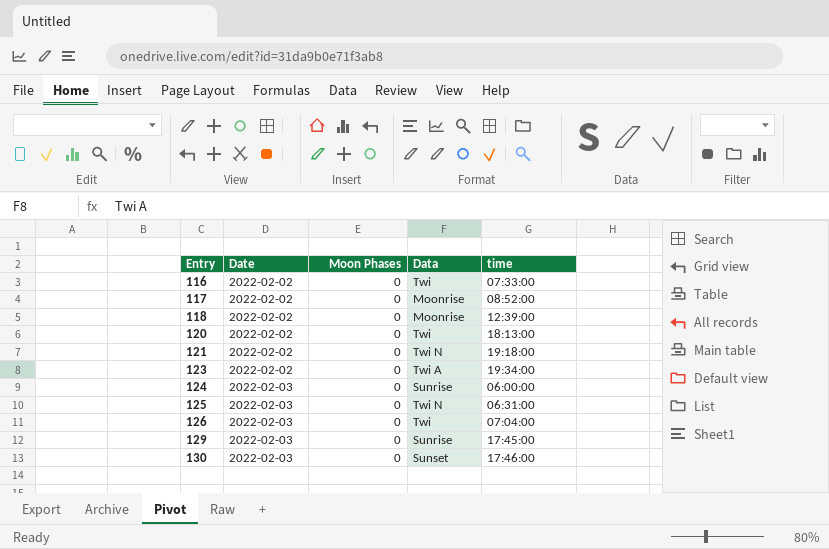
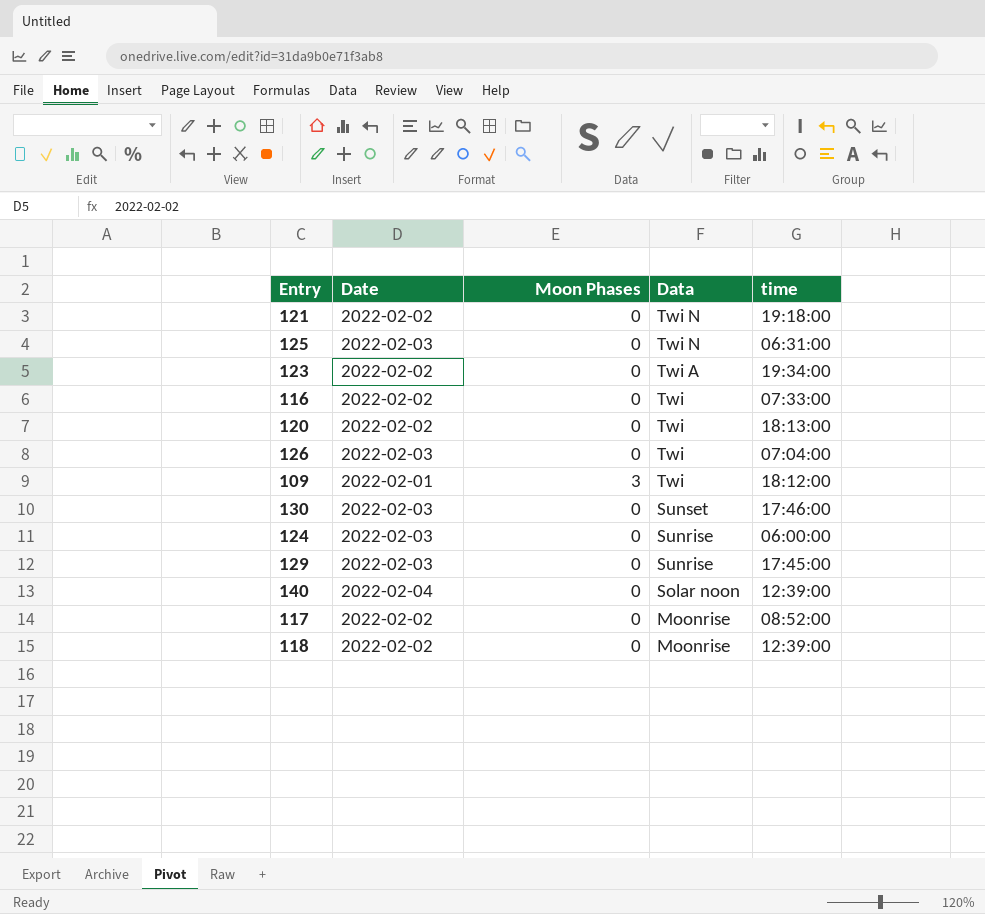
row order: Entry ascending -> Data descending
row 109: none -> 2022-02-01 | 3 | Twi | 18:12:00
row 140: none -> 2022-02-04 | 0 | Solar noon | 12:39:00

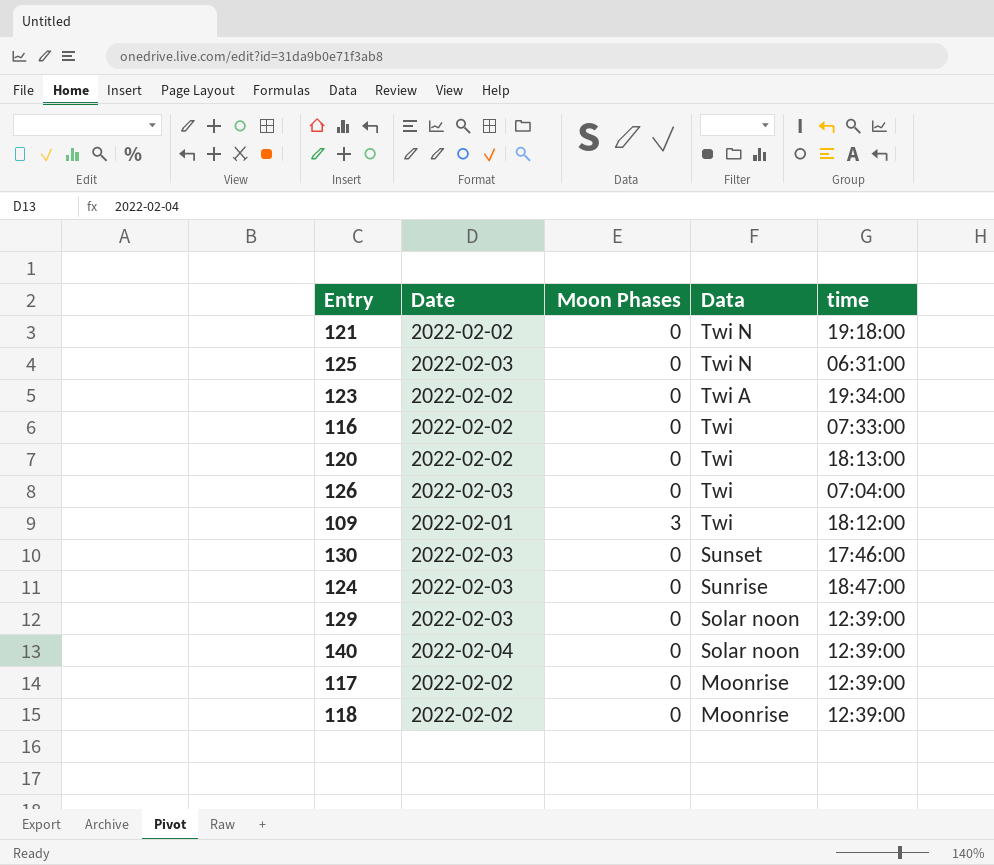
124 | time: 06:00:00 -> 18:47:00
129 | Data: Sunrise -> Solar noon
129 | time: 17:45:00 -> 12:39:00
117 | time: 08:52:00 -> 12:39:00

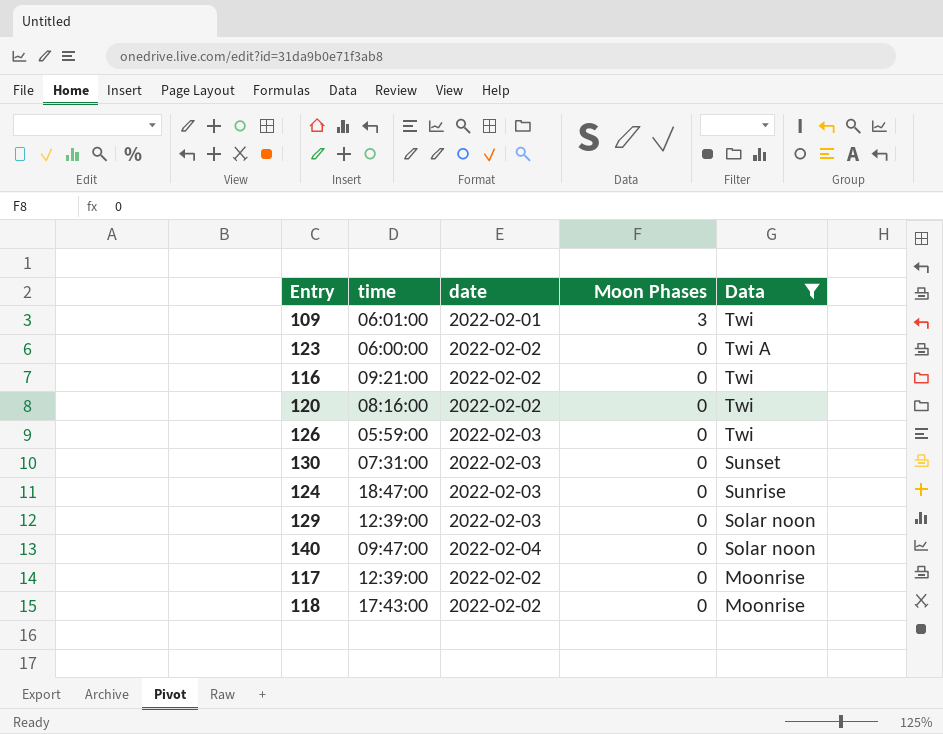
filter: none -> Data != Twi N
row order: Data descending -> Moon Phases descending
column time | position: 5 -> 2
column name: Date -> date
109 | time: 18:12:00 -> 06:01:00
123 | time: 19:34:00 -> 06:00:00
116 | time: 07:33:00 -> 09:21:00
120 | time: 18:13:00 -> 08:16:00
126 | time: 07:04:00 -> 05:59:00
130 | time: 17:46:00 -> 07:31:00
140 | time: 12:39:00 -> 09:47:00
118 | time: 12:39:00 -> 17:43:00

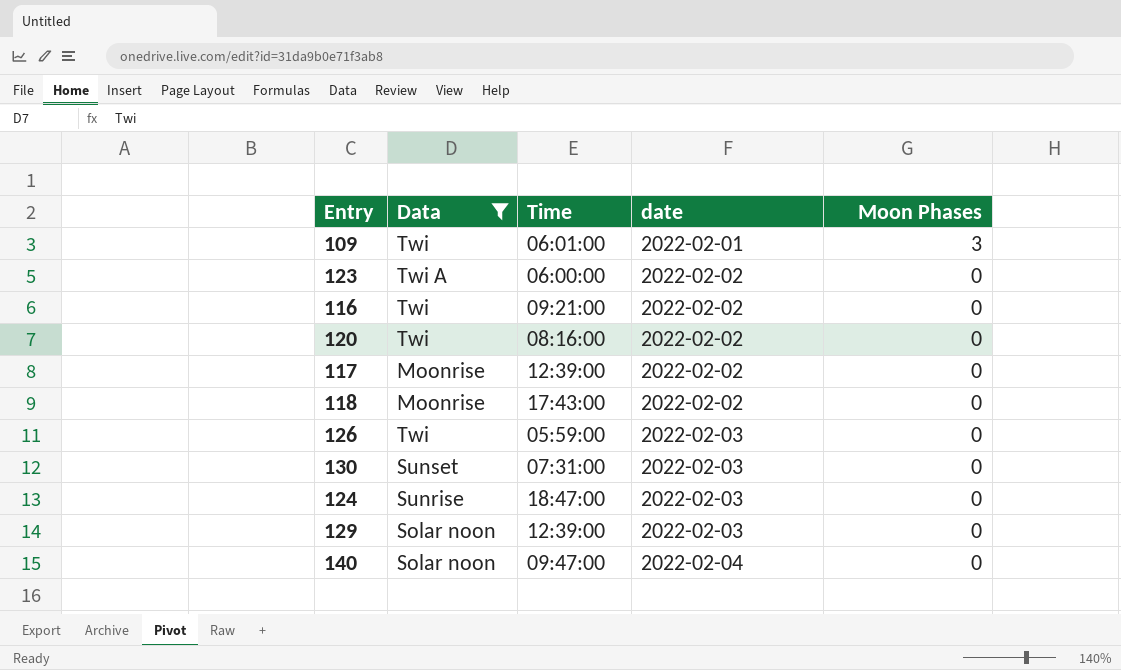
row order: Moon Phases descending -> date ascending
column Data | position: 5 -> 2
column name: time -> Time

